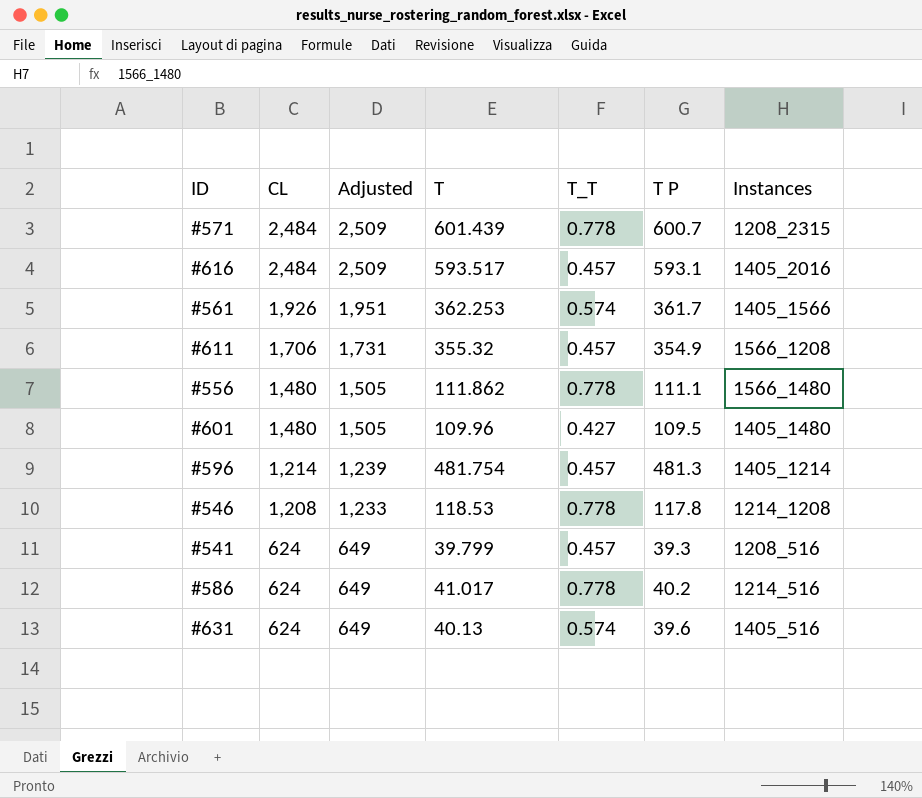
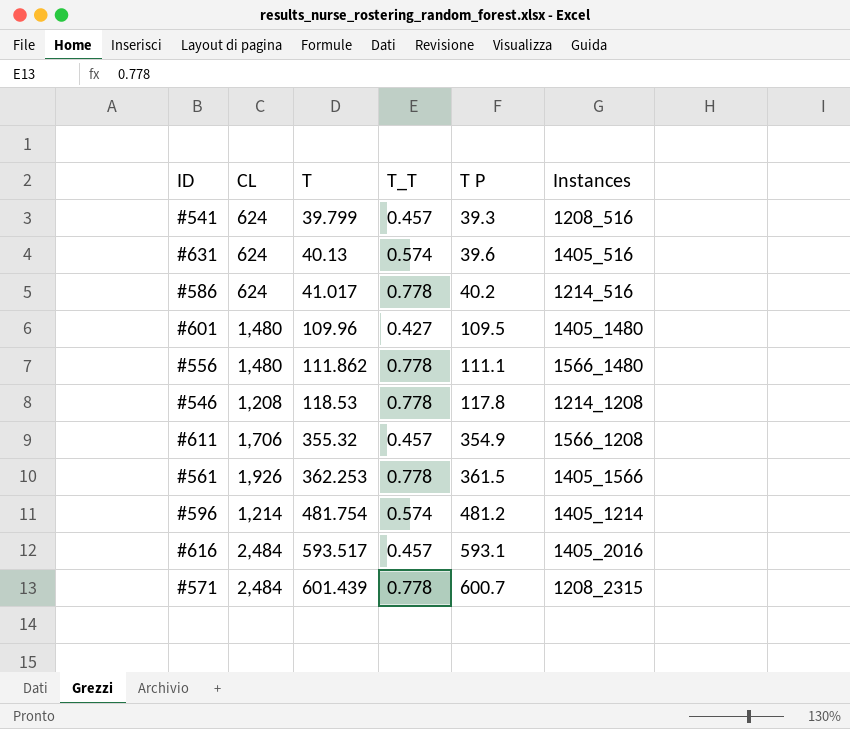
row order: CL descending -> T ascending
column Adjusted | formula: [CL] + 25 -> none
#561 | T_T: 0.574 -> 0.778
#561 | T P: 361.7 -> 361.5
#596 | T_T: 0.457 -> 0.574
#596 | T P: 481.3 -> 481.2

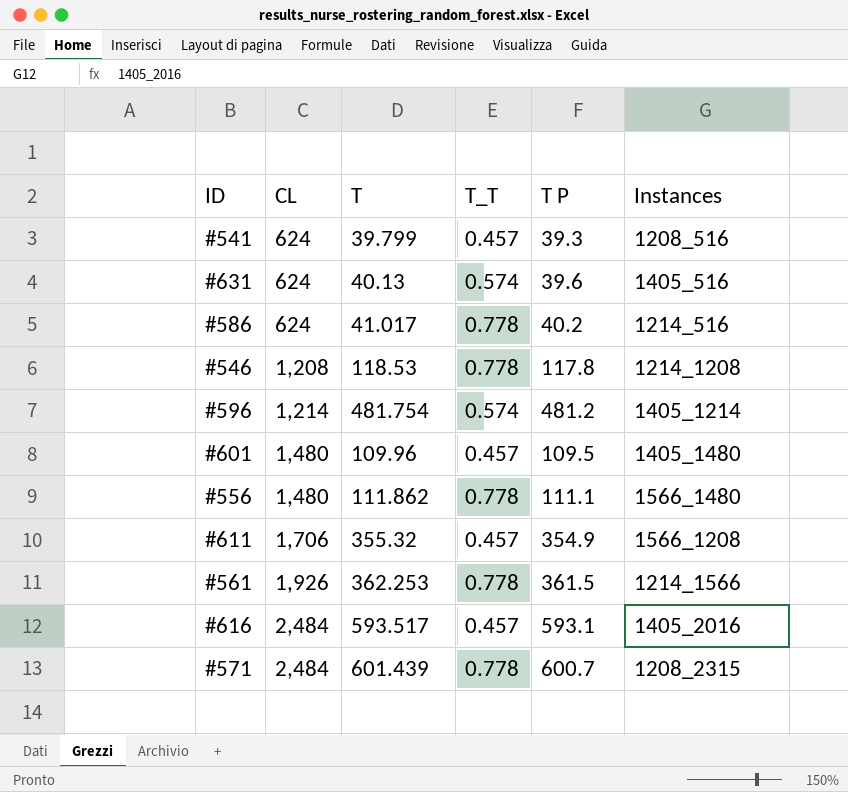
row order: T ascending -> CL ascending
#601 | T_T: 0.427 -> 0.457
#561 | Instances: 1405_1566 -> 1214_1566

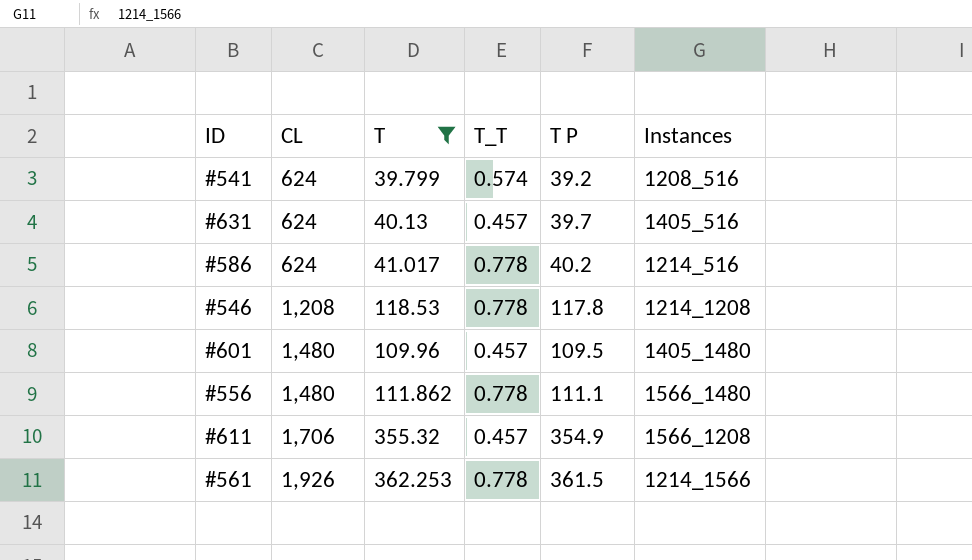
filter: none -> T <= 362.253
#541 | T_T: 0.457 -> 0.574
#541 | T P: 39.3 -> 39.2
#631 | T_T: 0.574 -> 0.457
#631 | T P: 39.6 -> 39.7

